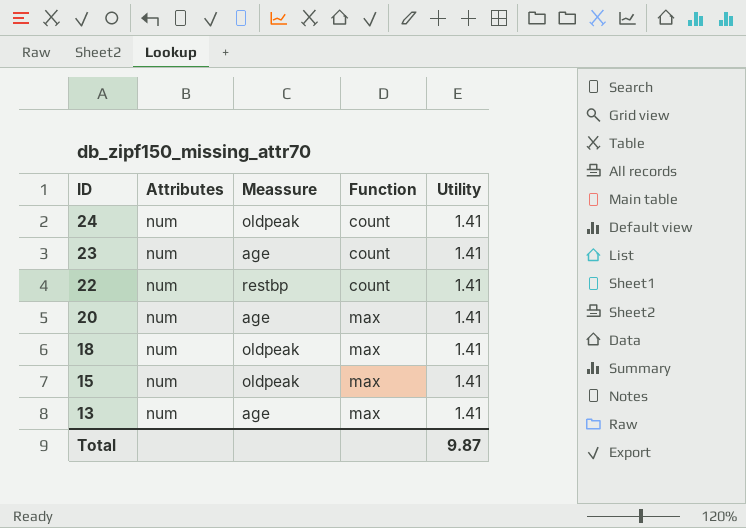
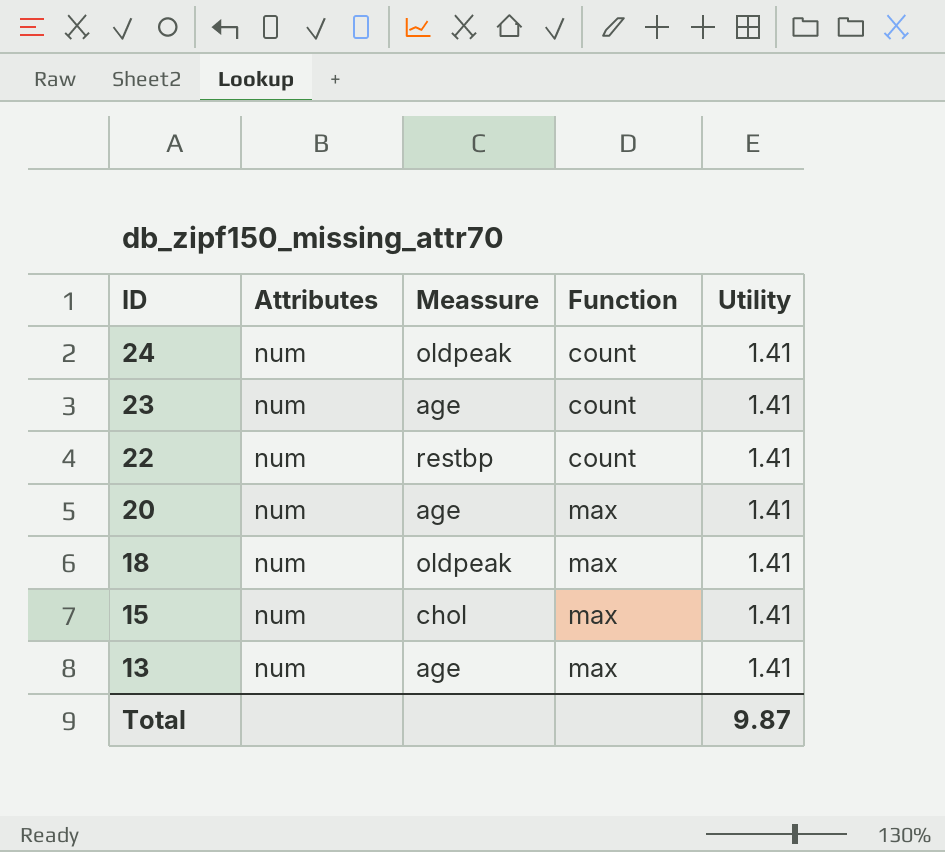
15 | Meassure: oldpeak -> chol

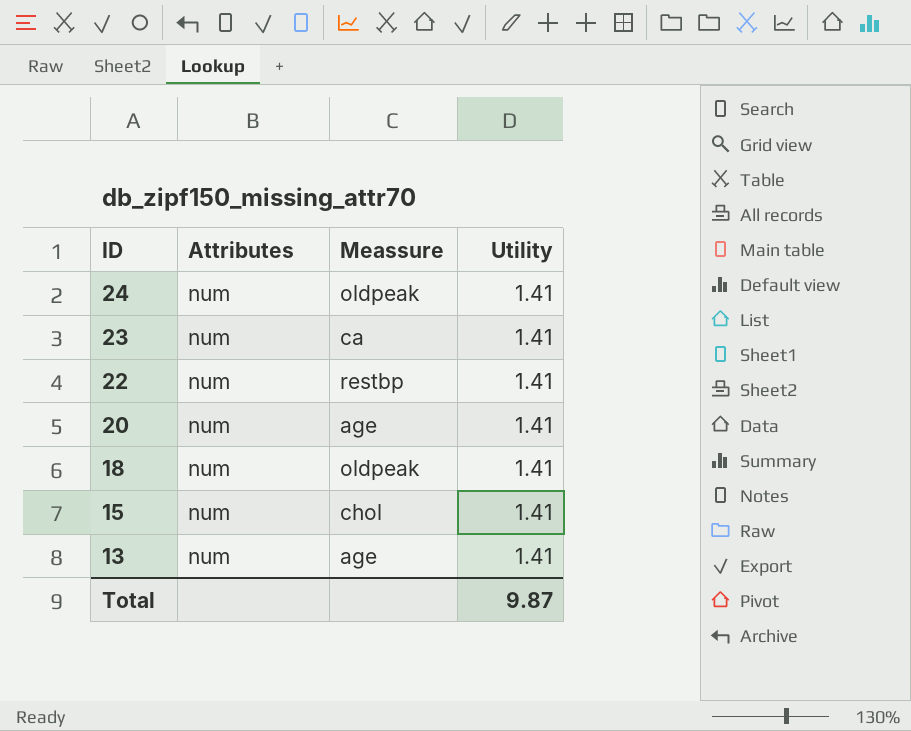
column Function | position: 4 -> none
23 | Meassure: age -> ca

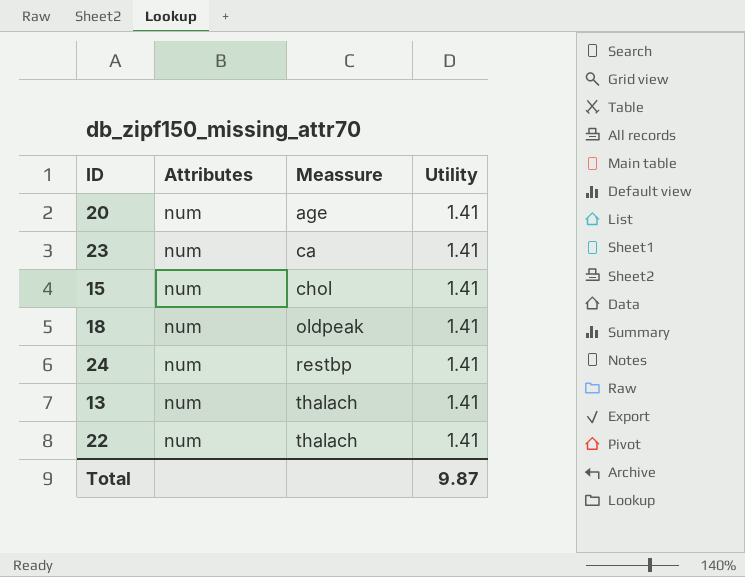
row order: ID descending -> Meassure ascending
24 | Meassure: oldpeak -> restbp
13 | Meassure: age -> thalach
22 | Meassure: restbp -> thalach

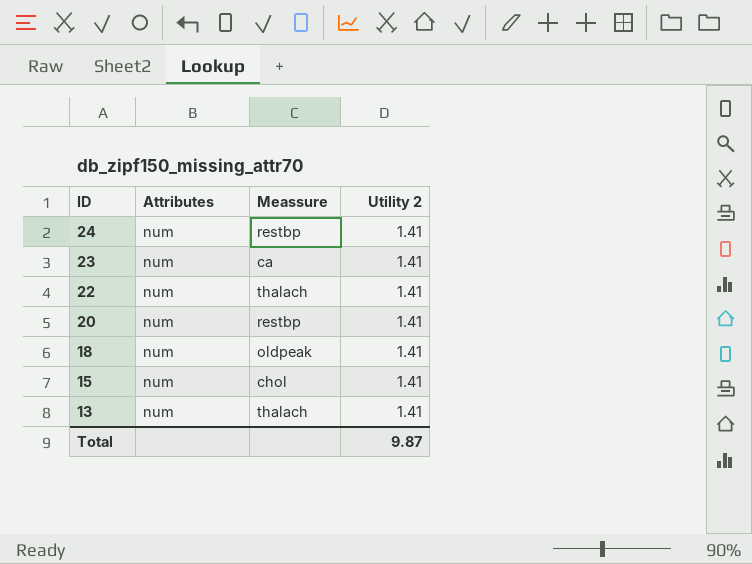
row order: Meassure ascending -> ID descending
column name: Utility -> Utility 2
20 | Meassure: age -> restbp

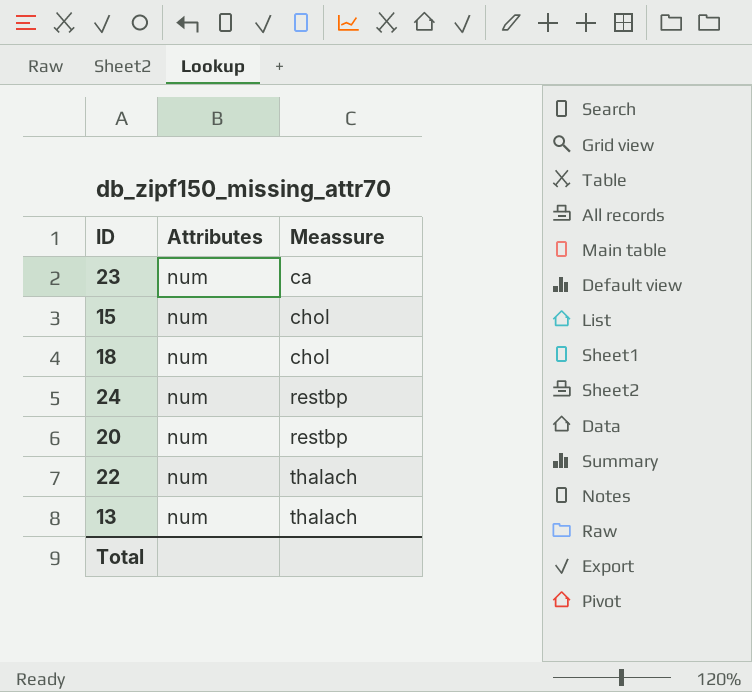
row order: ID descending -> Meassure ascending
column Utility 2 | position: 4 -> none
18 | Meassure: oldpeak -> chol

